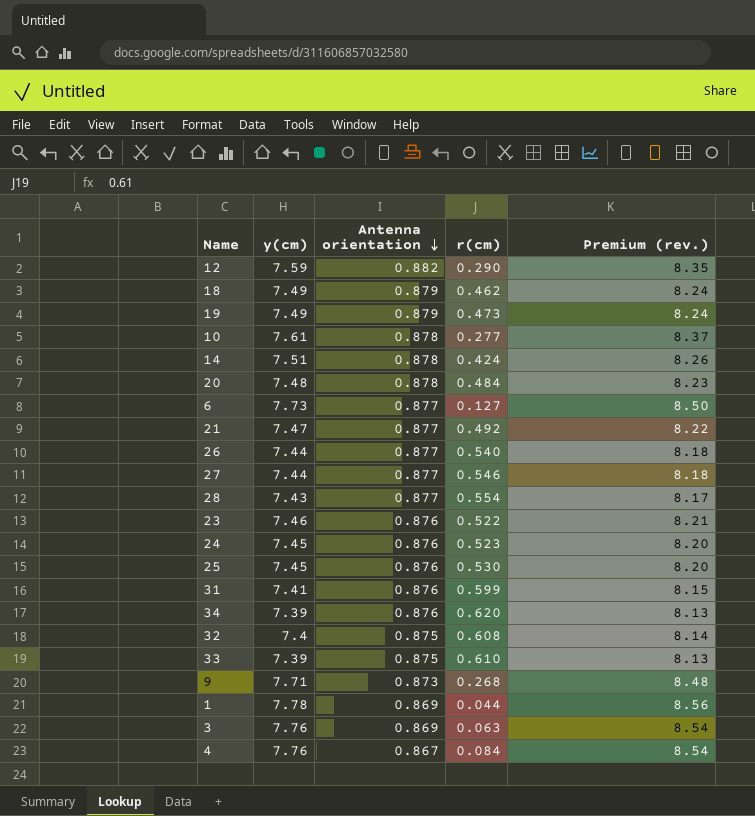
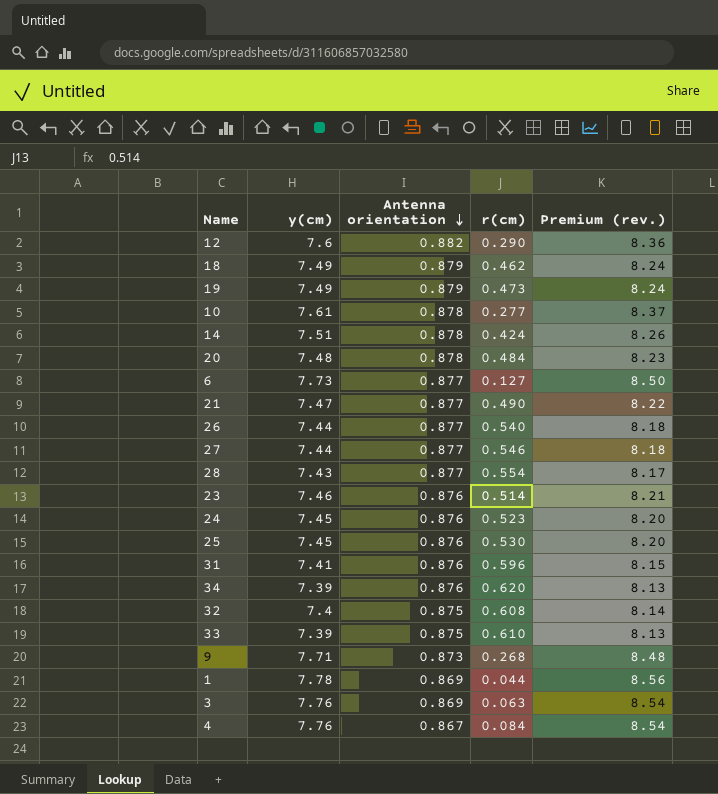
12 | y(cm): 7.59 -> 7.6
12 | Premium (rev.): 8.35 -> 8.36
21 | r(cm): 0.492 -> 0.490
23 | r(cm): 0.522 -> 0.514
31 | r(cm): 0.599 -> 0.596

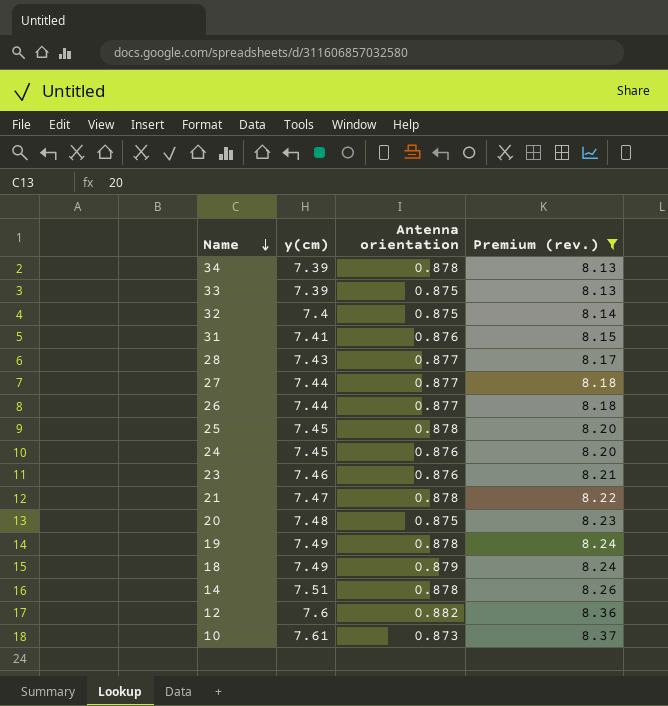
filter: none -> Premium (rev.) <= 8.37
row order: Antenna orientation descending -> Name descending
column r(cm) | position: 4 -> none
34 | Antenna orientation: 0.876 -> 0.878
25 | Antenna orientation: 0.876 -> 0.878
21 | Antenna orientation: 0.877 -> 0.878
20 | Antenna orientation: 0.878 -> 0.875
19 | Antenna orientation: 0.879 -> 0.878
10 | Antenna orientation: 0.878 -> 0.873

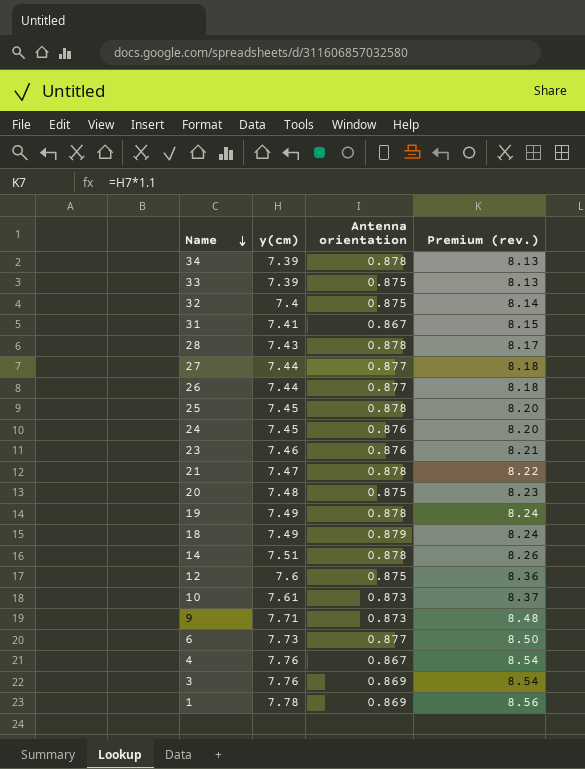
filter: Premium (rev.) <= 8.37 -> none
31 | Antenna orientation: 0.876 -> 0.867
28 | Antenna orientation: 0.877 -> 0.878
12 | Antenna orientation: 0.882 -> 0.875

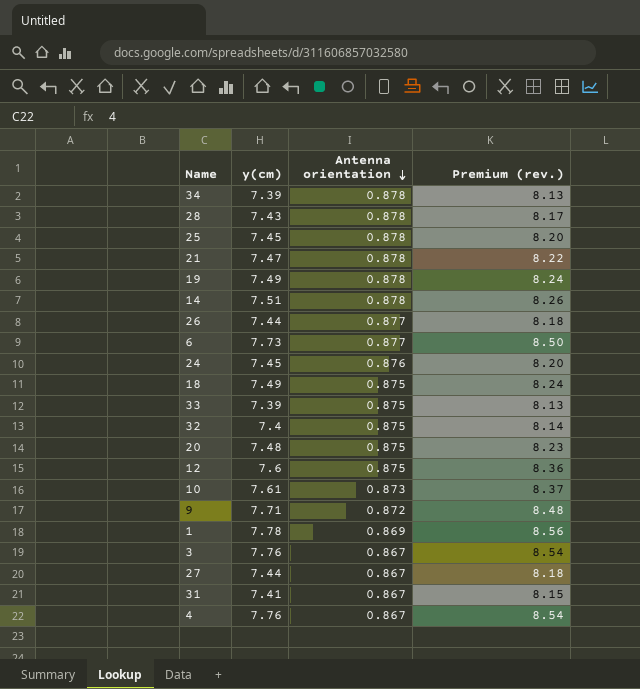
row order: Name descending -> Antenna orientation descending
row 23: 7.46 | 0.876 | 8.21 -> none
18 | Antenna orientation: 0.879 -> 0.875
9 | Antenna orientation: 0.873 -> 0.872
3 | Antenna orientation: 0.869 -> 0.867
27 | Antenna orientation: 0.877 -> 0.867

